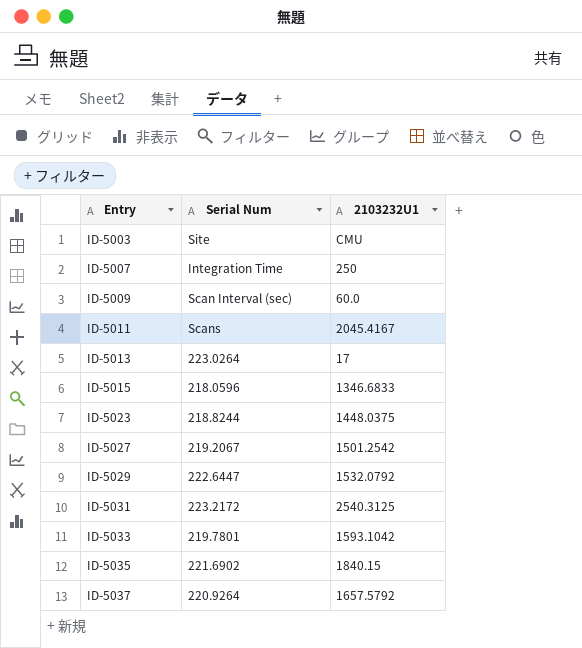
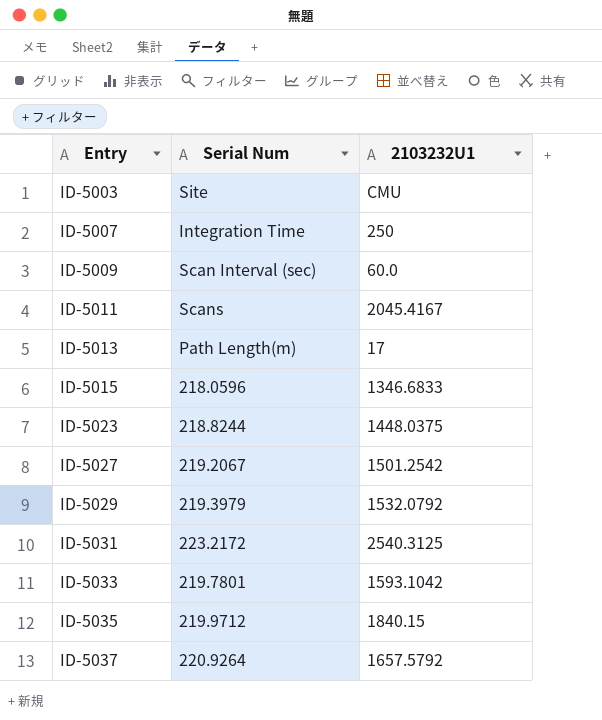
ID-5013 | Serial Num: 223.0264 -> Path Length(m)
ID-5029 | Serial Num: 222.6447 -> 219.3979
ID-5035 | Serial Num: 221.6902 -> 219.9712

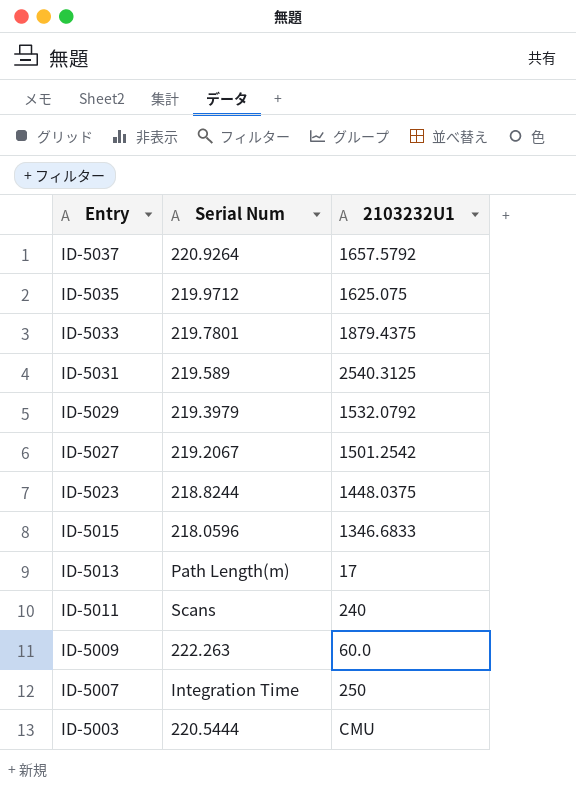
row order: Entry ascending -> Entry descending
ID-5035 | 2103232U1: 1840.15 -> 1625.075
ID-5033 | 2103232U1: 1593.1042 -> 1879.4375
ID-5031 | Serial Num: 223.2172 -> 219.589
ID-5011 | 2103232U1: 2045.4167 -> 240
ID-5009 | Serial Num: Scan Interval (sec) -> 222.263
ID-5003 | Serial Num: Site -> 220.5444

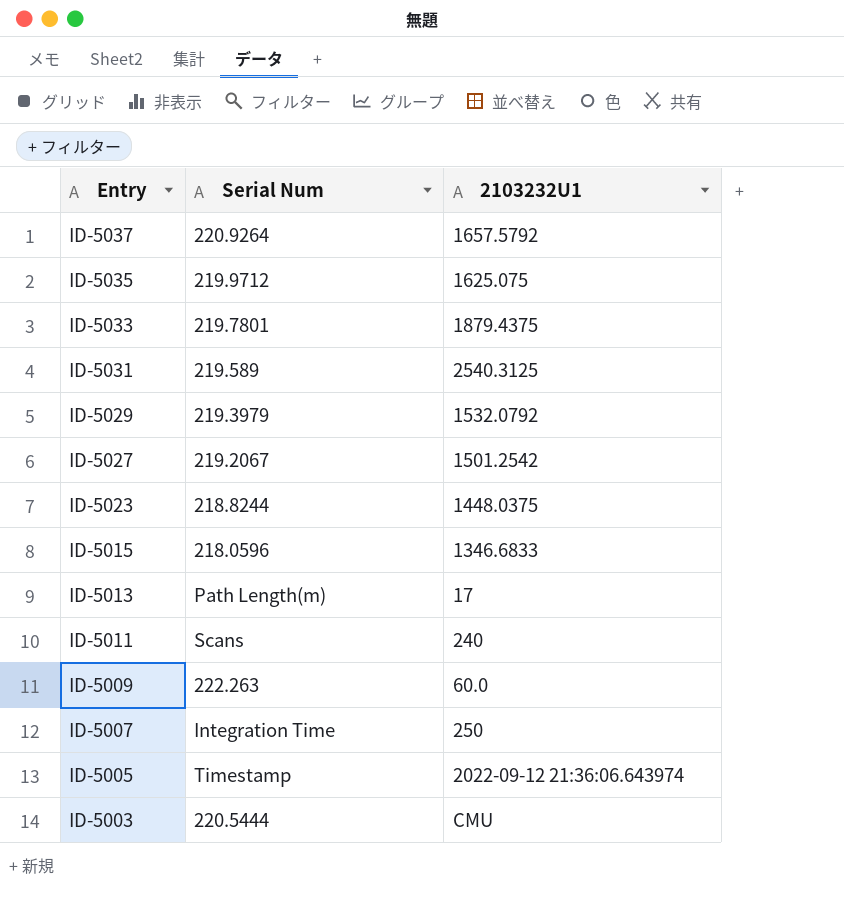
row ID-5005: none -> Timestamp | 2022-09-12 21:36:06.643974

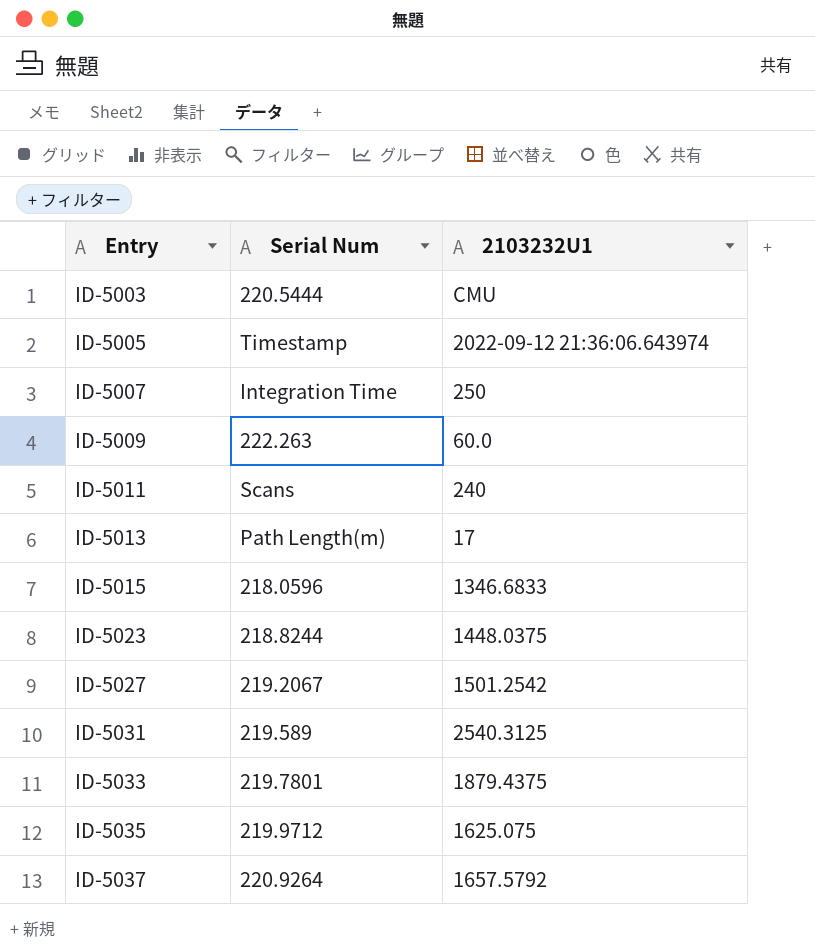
row order: Entry descending -> Entry ascending
row ID-5029: 219.3979 | 1532.0792 -> none

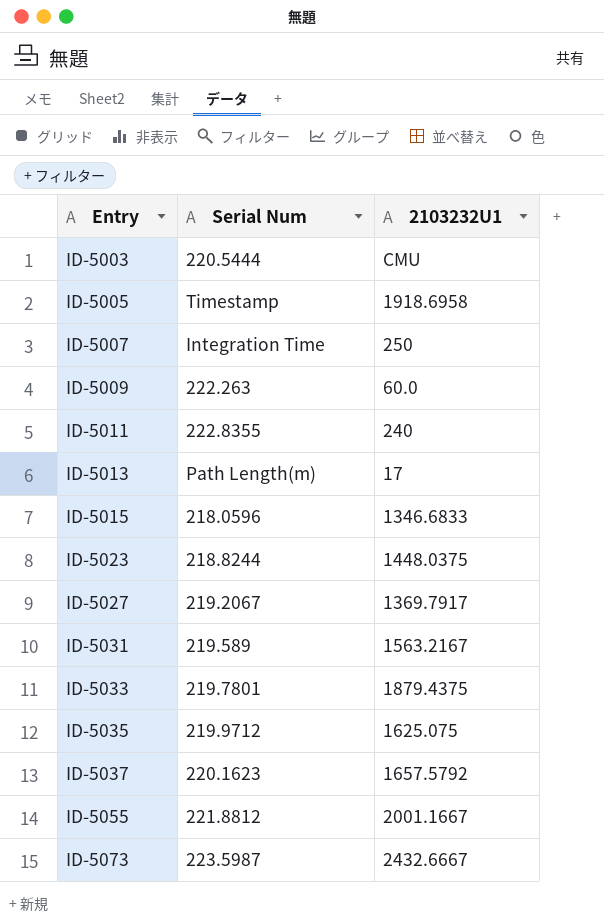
ID-5005 | 2103232U1: 2022-09-12 21:36:06.643974 -> 1918.6958
ID-5011 | Serial Num: Scans -> 222.8355
ID-5027 | 2103232U1: 1501.2542 -> 1369.7917
ID-5031 | 2103232U1: 2540.3125 -> 1563.2167
ID-5037 | Serial Num: 220.9264 -> 220.1623
row ID-5055: none -> 221.8812 | 2001.1667
row ID-5073: none -> 223.5987 | 2432.6667

